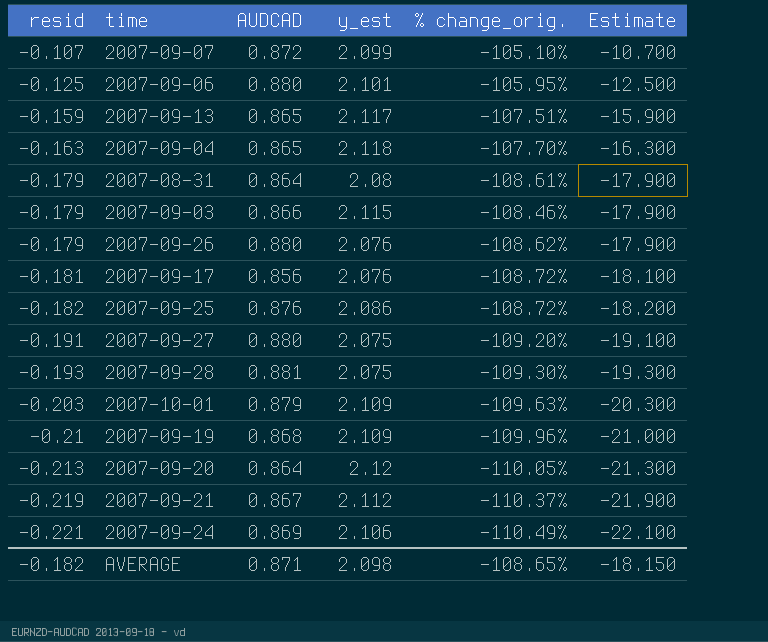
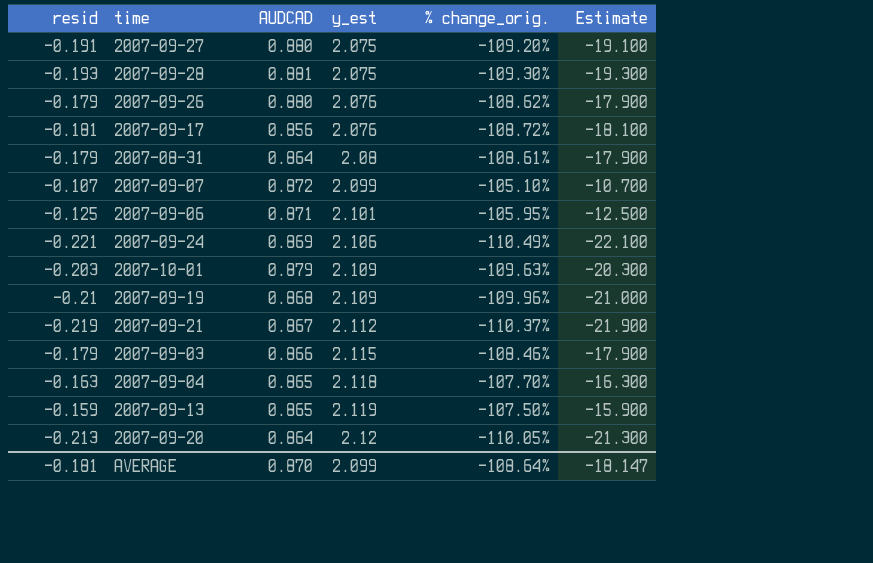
row order: resid descending -> y_est ascending
row 2007-09-25: -0.182 | 0.876 | 2.086 | -108.72% | -18.200 -> none
2007-09-06 | AUDCAD: 0.880 -> 0.871
2007-09-13 | y_est: 2.117 -> 2.119
2007-09-13 | % change_orig.: -107.51% -> -107.50%
AVERAGE | resid: -0.182 -> -0.181
AVERAGE | AUDCAD: 0.871 -> 0.870
AVERAGE | y_est: 2.098 -> 2.099
AVERAGE | % change_orig.: -108.65% -> -108.64%
AVERAGE | Estimate: -18.150 -> -18.147

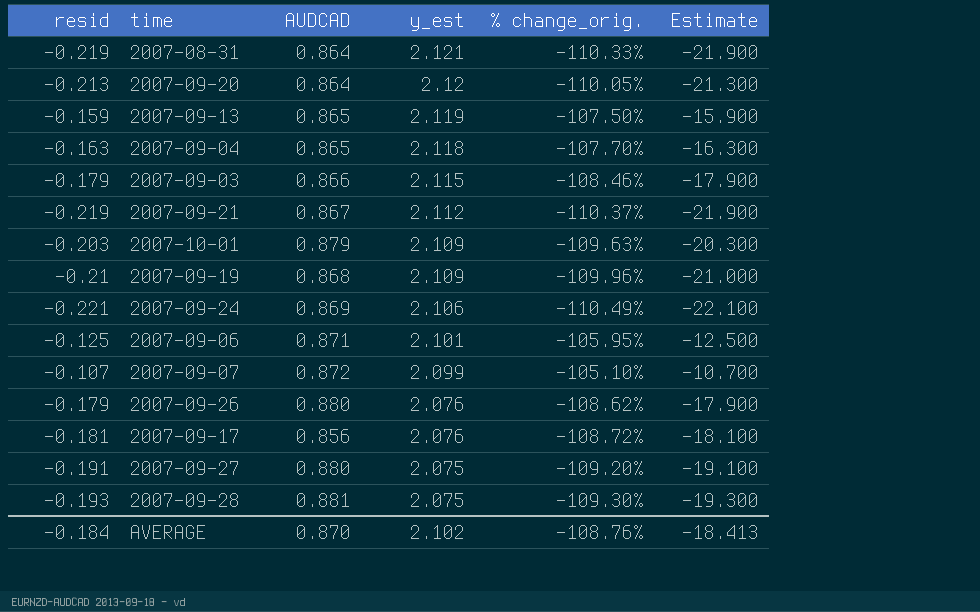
row order: y_est ascending -> y_est descending
2007-08-31 | resid: -0.179 -> -0.219
2007-08-31 | y_est: 2.08 -> 2.121
2007-08-31 | % change_orig.: -108.61% -> -110.33%
2007-08-31 | Estimate: -17.900 -> -21.900
AVERAGE | resid: -0.181 -> -0.184
AVERAGE | y_est: 2.099 -> 2.102
AVERAGE | % change_orig.: -108.64% -> -108.76%
AVERAGE | Estimate: -18.147 -> -18.413

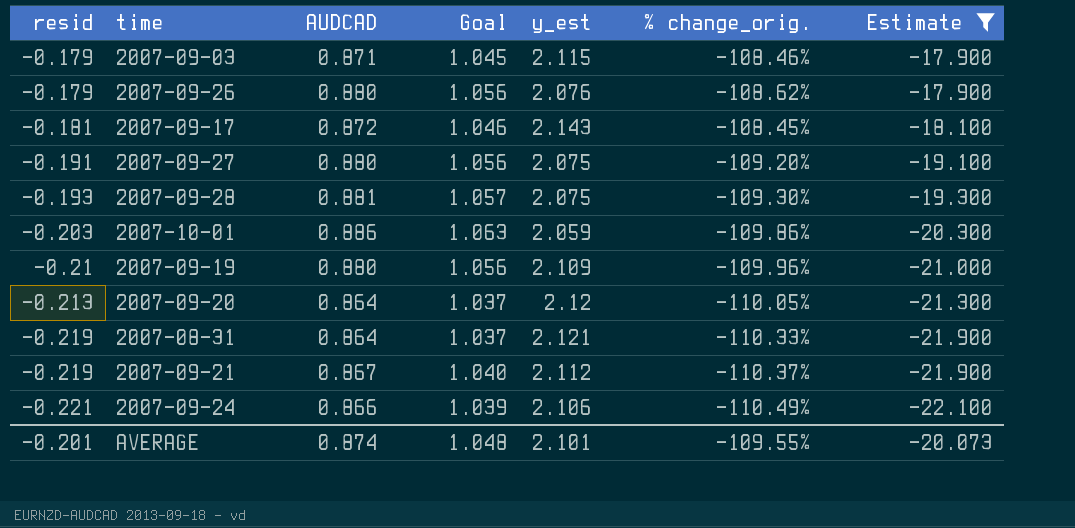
filter: none -> Estimate <= -17.900
row order: y_est descending -> resid descending
column Goal | formula: none -> [AUDCAD] * 1.2
2007-09-03 | AUDCAD: 0.866 -> 0.871
2007-09-17 | AUDCAD: 0.856 -> 0.872
2007-09-17 | y_est: 2.076 -> 2.143
2007-09-17 | % change_orig.: -108.72% -> -108.45%
2007-10-01 | AUDCAD: 0.879 -> 0.886
2007-10-01 | y_est: 2.109 -> 2.059
2007-10-01 | % change_orig.: -109.63% -> -109.86%
2007-09-19 | AUDCAD: 0.868 -> 0.880
2007-09-24 | AUDCAD: 0.869 -> 0.866
AVERAGE | resid: -0.184 -> -0.201
AVERAGE | AUDCAD: 0.870 -> 0.874
AVERAGE | y_est: 2.102 -> 2.101
AVERAGE | % change_orig.: -108.76% -> -109.55%
AVERAGE | Estimate: -18.413 -> -20.073

